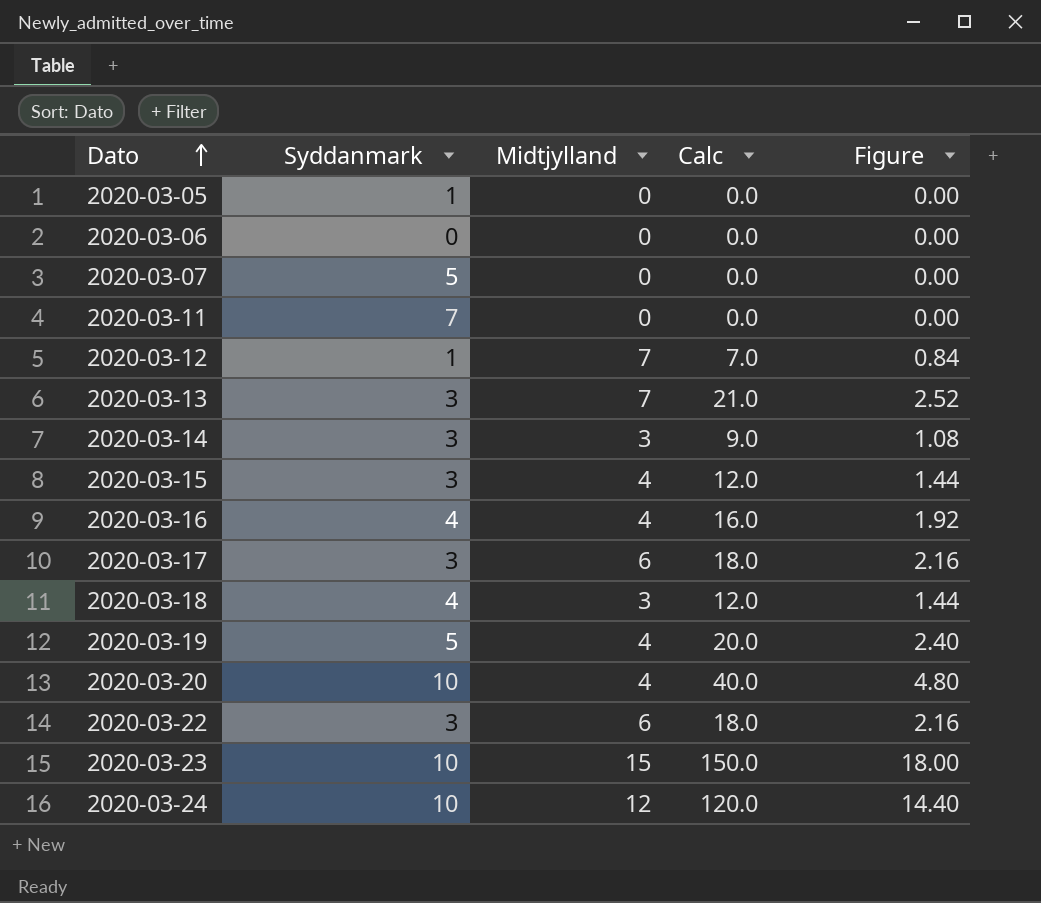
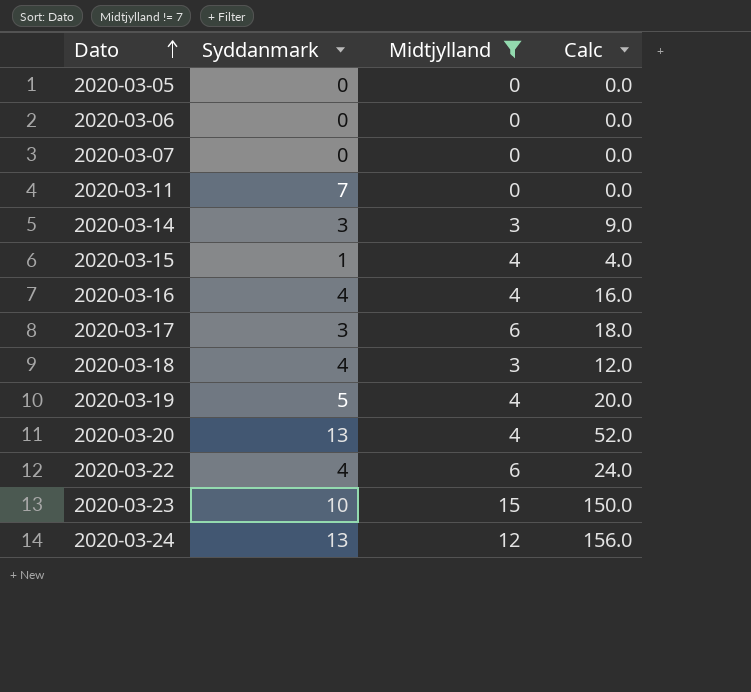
filter: none -> Midtjylland != 7
column Figure | formula: [Calc] * 0.12 -> none
2020-03-05 | Syddanmark: 1 -> 0
2020-03-07 | Syddanmark: 5 -> 0
2020-03-15 | Syddanmark: 3 -> 1
2020-03-15 | Calc: 12.0 -> 4.0
2020-03-20 | Syddanmark: 10 -> 13
2020-03-20 | Calc: 40.0 -> 52.0
2020-03-22 | Syddanmark: 3 -> 4
2020-03-22 | Calc: 18.0 -> 24.0
2020-03-24 | Syddanmark: 10 -> 13
2020-03-24 | Calc: 120.0 -> 156.0

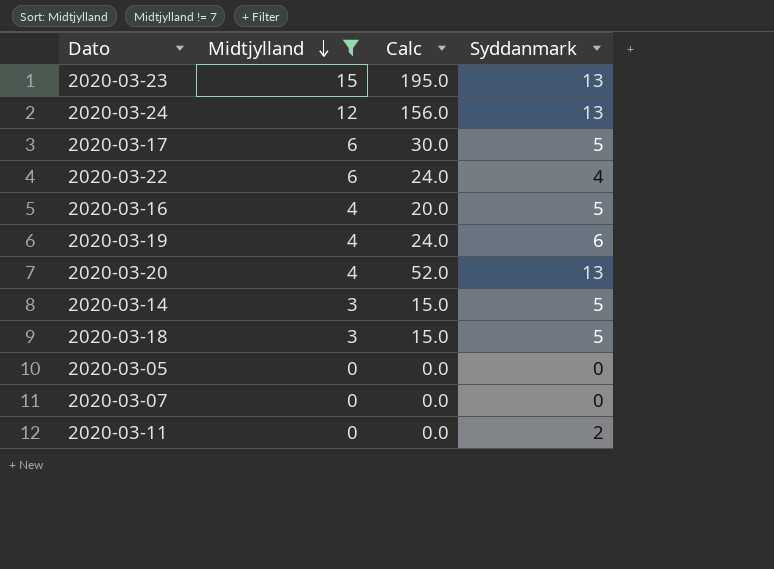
row order: Dato ascending -> Midtjylland descending
column Syddanmark | position: 2 -> 4
row 2020-03-06: 0 | 0 | 0.0 -> none
row 2020-03-15: 1 | 4 | 4.0 -> none
2020-03-23 | Calc: 150.0 -> 195.0
2020-03-23 | Syddanmark: 10 -> 13
2020-03-17 | Calc: 18.0 -> 30.0
2020-03-17 | Syddanmark: 3 -> 5
2020-03-16 | Calc: 16.0 -> 20.0
2020-03-16 | Syddanmark: 4 -> 5
2020-03-19 | Calc: 20.0 -> 24.0
2020-03-19 | Syddanmark: 5 -> 6
2020-03-14 | Calc: 9.0 -> 15.0
2020-03-14 | Syddanmark: 3 -> 5
2020-03-18 | Calc: 12.0 -> 15.0
2020-03-18 | Syddanmark: 4 -> 5
2020-03-11 | Syddanmark: 7 -> 2

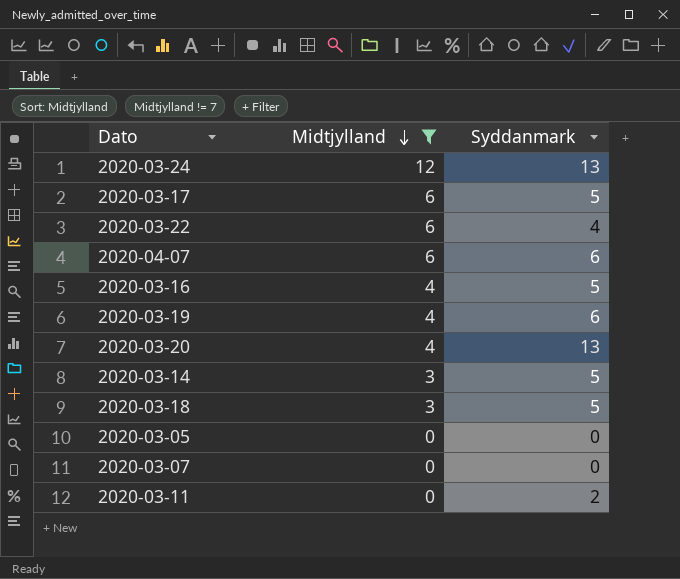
column Calc | formula: [Midtjylland] * [Syddanmark] -> none
row 2020-03-23: 15 | 195.0 | 13 -> none
row 2020-04-07: none -> 6 | 6

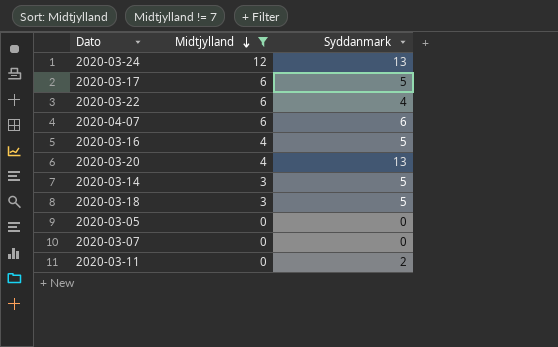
row 2020-03-19: 4 | 6 -> none

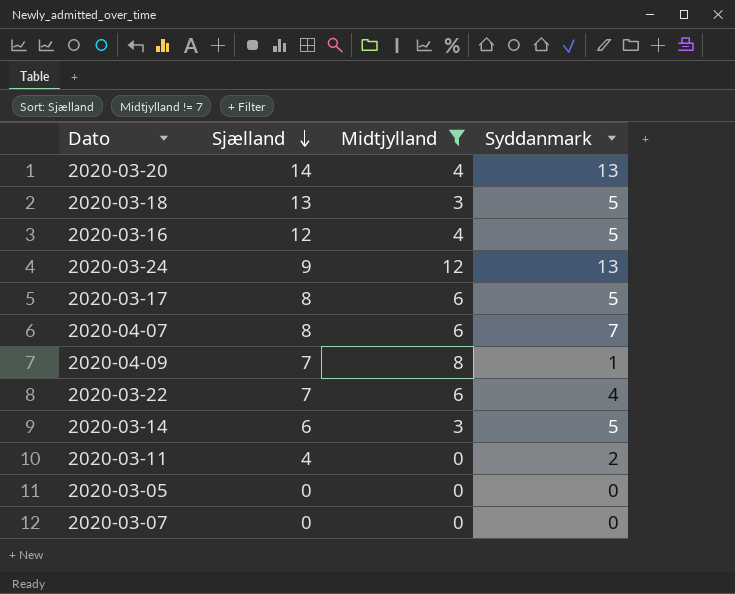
row order: Midtjylland descending -> Sjælland descending
column Sjælland | position: none -> 2
2020-04-07 | Syddanmark: 6 -> 7
row 2020-04-09: none -> 7 | 8 | 1

